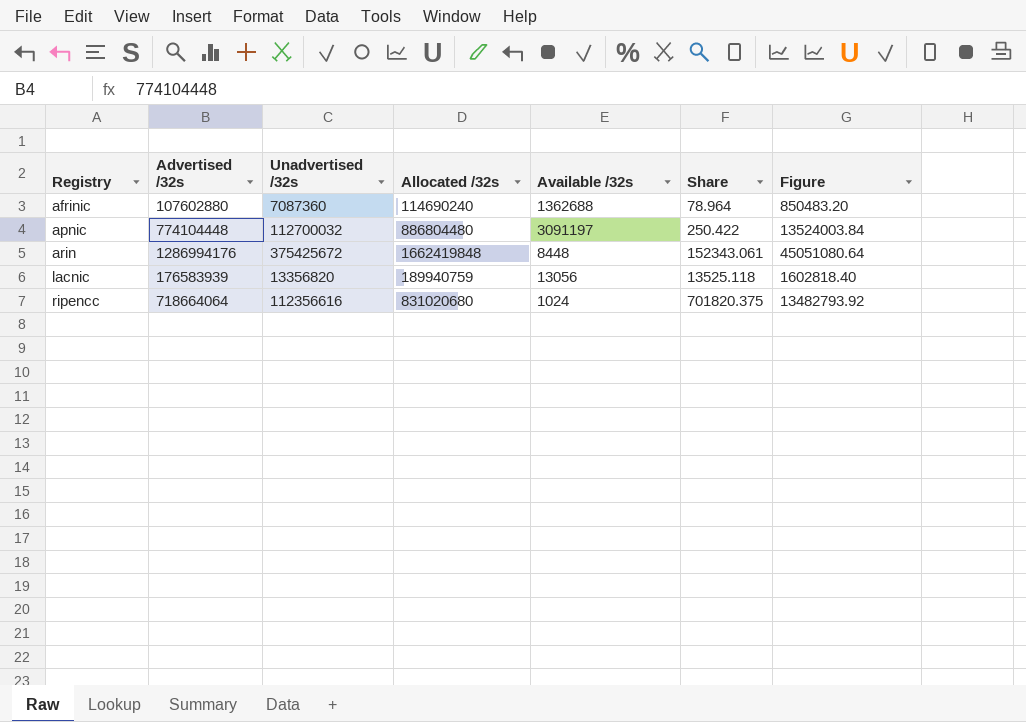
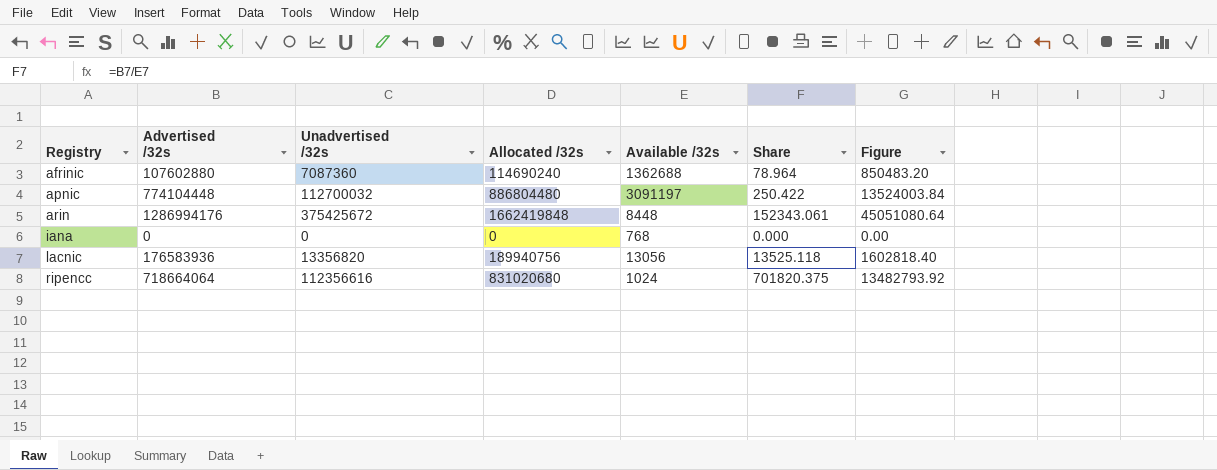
row iana: none -> 0 | 0 | 0 | 768 | 0.000 | 0.00
lacnic | Advertised /32s: 176583939 -> 176583936
lacnic | Allocated /32s: 189940759 -> 189940756

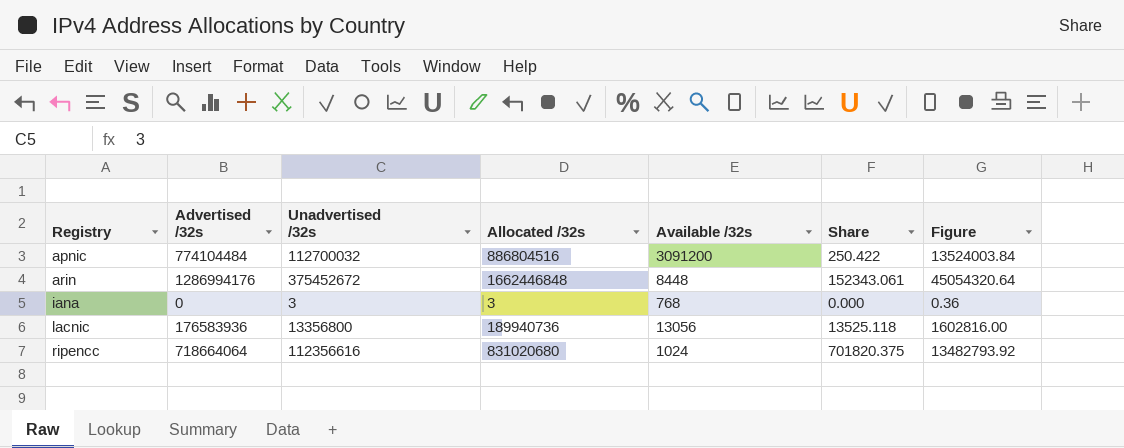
row afrinic: 107602880 | 7087360 | 114690240 | 1362688 | 78.964 | 850483.20 -> none
apnic | Advertised /32s: 774104448 -> 774104484
apnic | Allocated /32s: 886804480 -> 886804516
apnic | Available /32s: 3091197 -> 3091200
arin | Unadvertised /32s: 375425672 -> 375452672
arin | Allocated /32s: 1662419848 -> 1662446848
arin | Figure: 45051080.64 -> 45054320.64
iana | Unadvertised /32s: 0 -> 3
iana | Allocated /32s: 0 -> 3
iana | Figure: 0.00 -> 0.36
lacnic | Unadvertised /32s: 13356820 -> 13356800
lacnic | Allocated /32s: 189940756 -> 189940736
lacnic | Figure: 1602818.40 -> 1602816.00

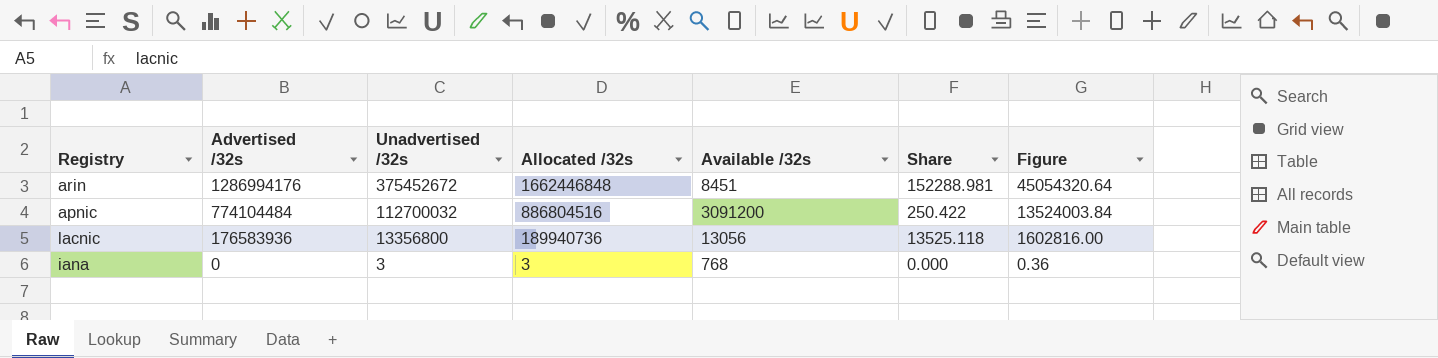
row order: Registry ascending -> Advertised /32s descending
row ripencc: 718664064 | 112356616 | 831020680 | 1024 | 701820.375 | 13482793.92 -> none
arin | Available /32s: 8448 -> 8451
arin | Share: 152343.061 -> 152288.981

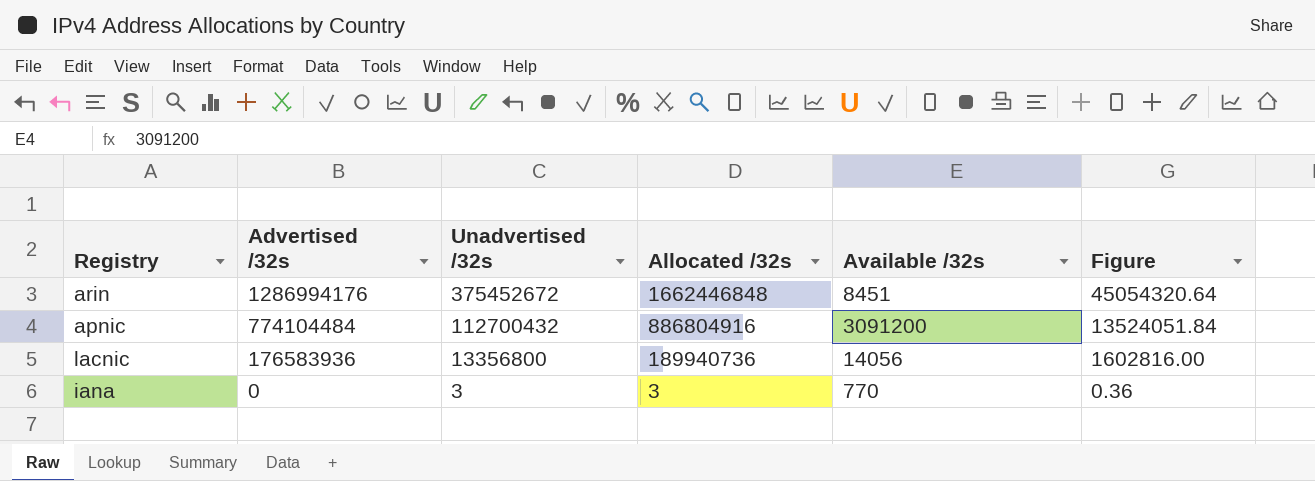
column Share | formula: [Advertised /32s] / [Available /32s] -> none
apnic | Unadvertised /32s: 112700032 -> 112700432
apnic | Allocated /32s: 886804516 -> 886804916
apnic | Figure: 13524003.84 -> 13524051.84
lacnic | Available /32s: 13056 -> 14056
iana | Available /32s: 768 -> 770

